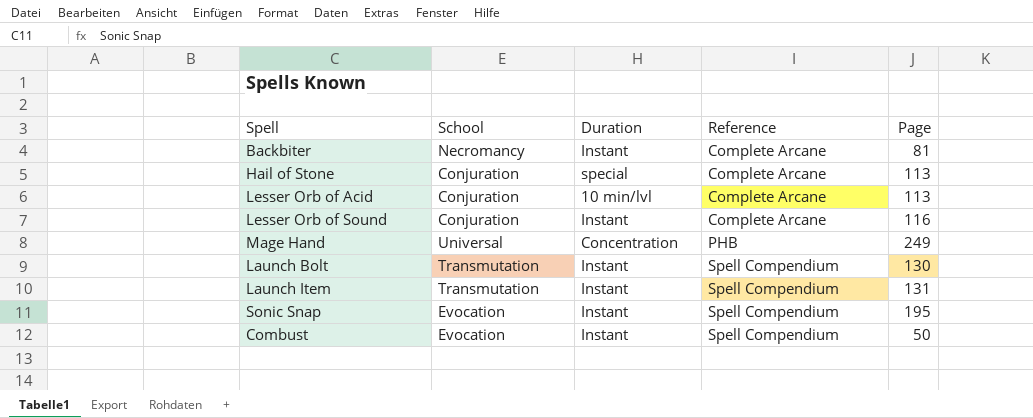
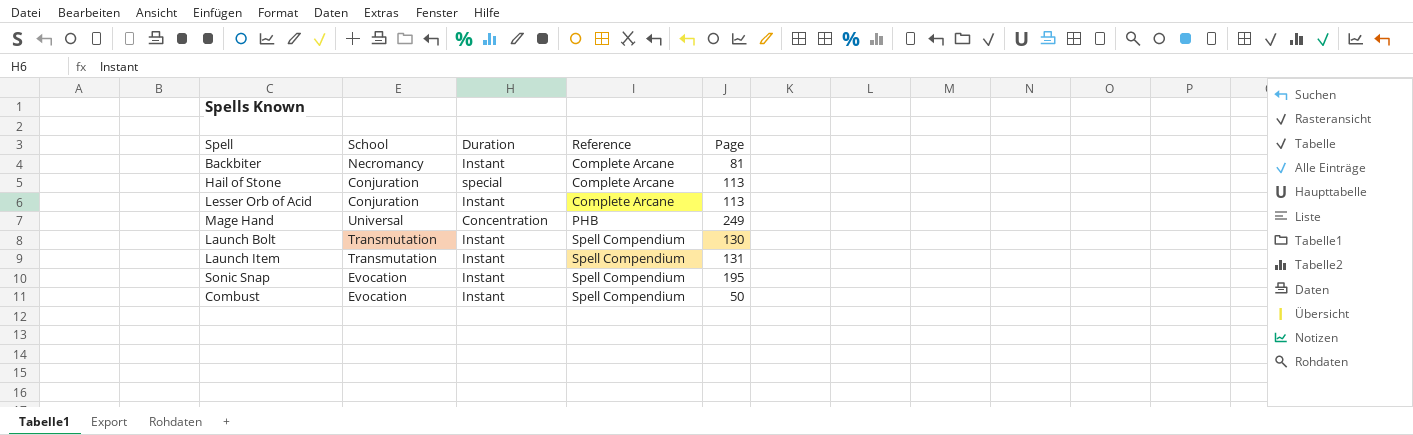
row Lesser Orb of Sound: Conjuration | Instant | Complete Arcane | 116 -> none
Lesser Orb of Acid | Duration: 10 min/lvl -> Instant

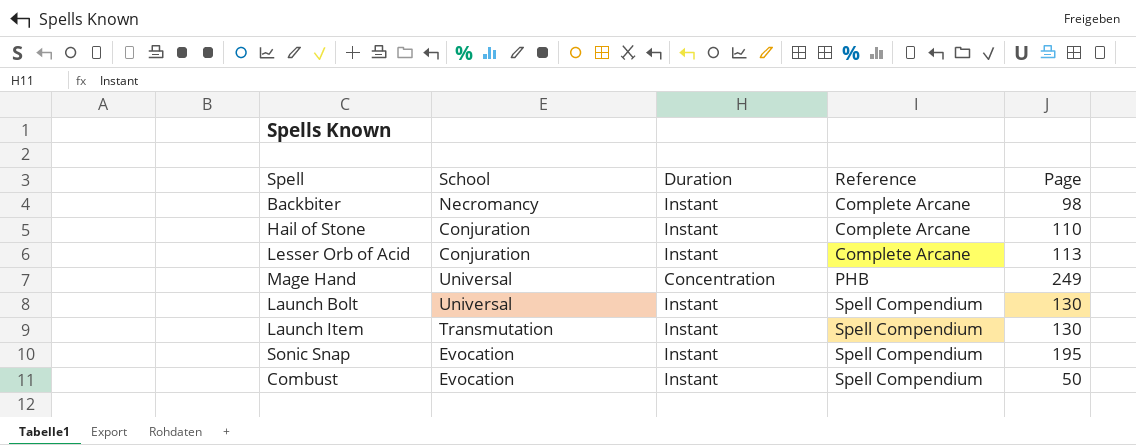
Backbiter | Page: 81 -> 98
Hail of Stone | Duration: special -> Instant
Hail of Stone | Page: 113 -> 110
Launch Bolt | School: Transmutation -> Universal
Launch Item | Page: 131 -> 130

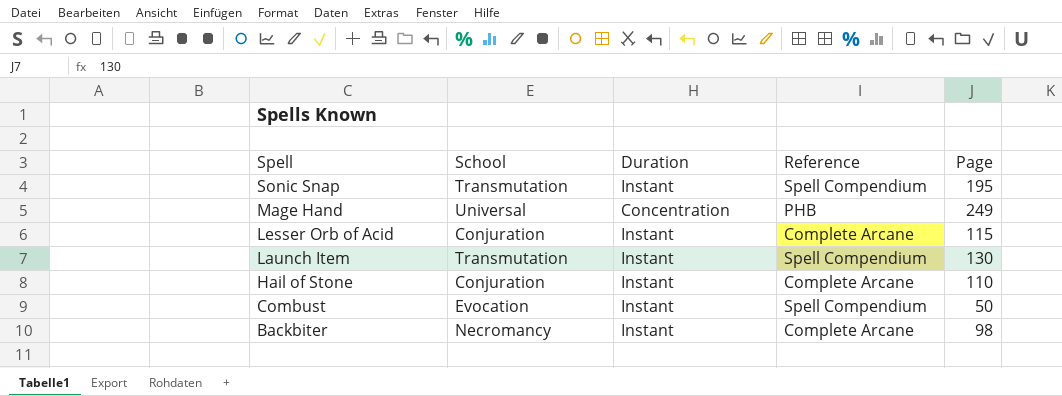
row order: Reference ascending -> Spell descending
row Launch Bolt: Universal | Instant | Spell Compendium | 130 -> none
Sonic Snap | School: Evocation -> Transmutation
Lesser Orb of Acid | Page: 113 -> 115

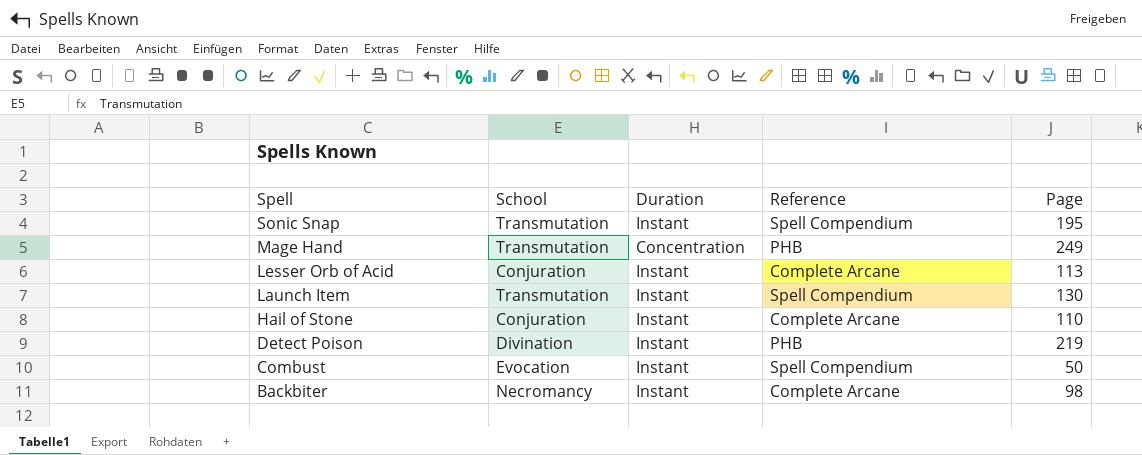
Mage Hand | School: Universal -> Transmutation
Lesser Orb of Acid | Page: 115 -> 113
row Detect Poison: none -> Divination | Instant | PHB | 219

